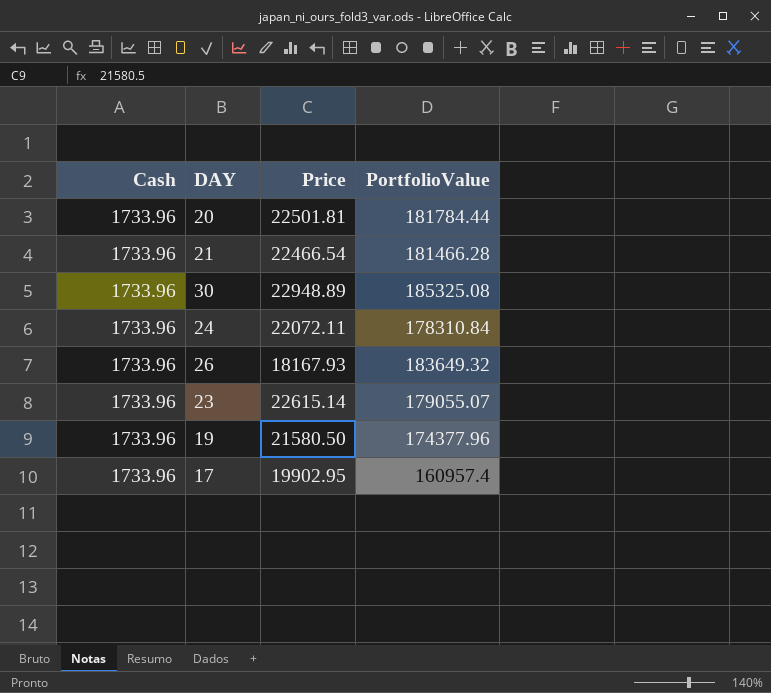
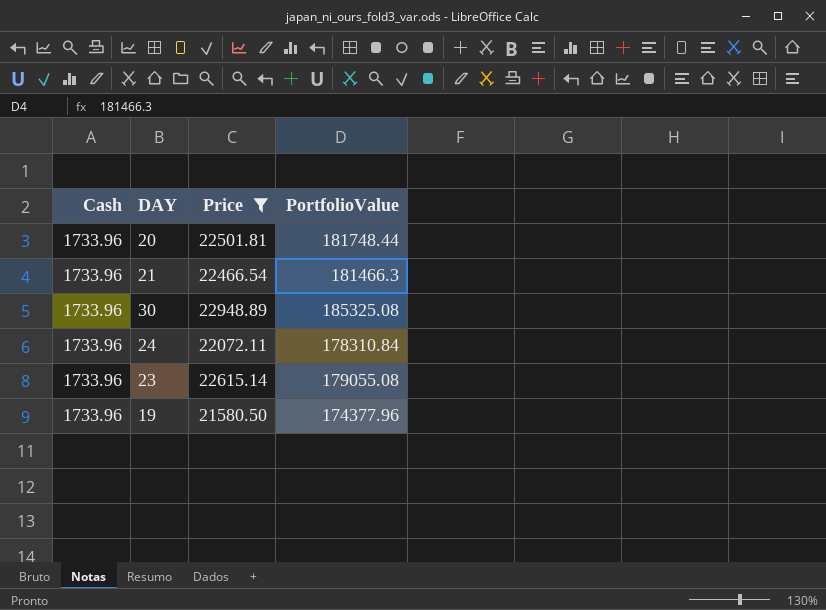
filter: none -> Price >= 21580.50
20 | PortfolioValue: 181784.44 -> 181748.44
21 | PortfolioValue: 181466.28 -> 181466.3
23 | PortfolioValue: 179055.07 -> 179055.08

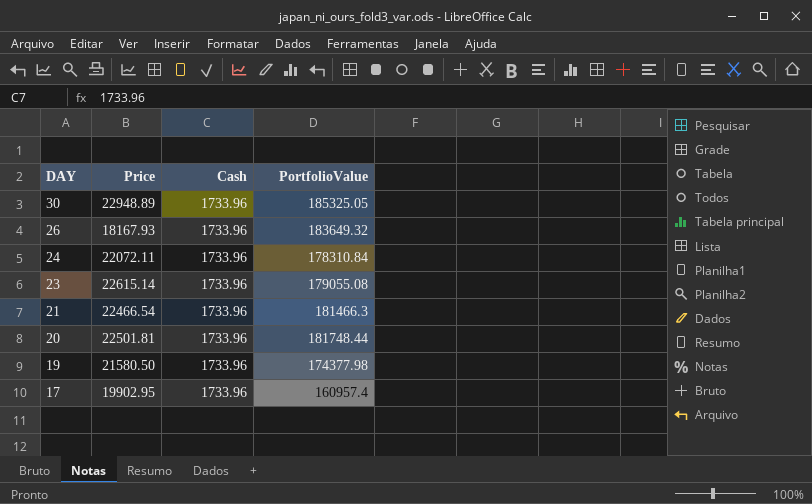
filter: Price >= 21580.50 -> none
row order: none -> DAY descending
column Cash | position: 1 -> 3
30 | PortfolioValue: 185325.08 -> 185325.05
19 | PortfolioValue: 174377.96 -> 174377.98

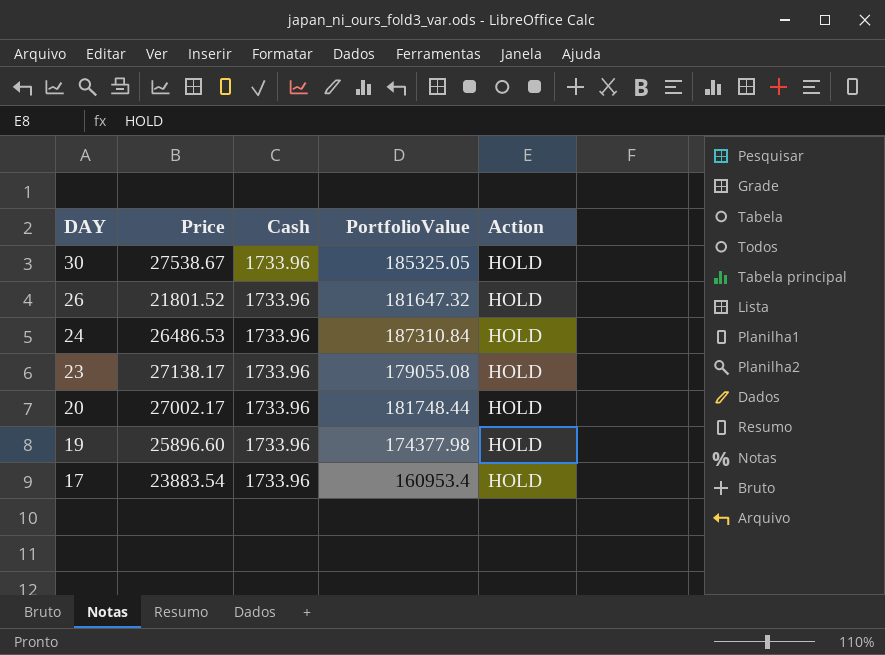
column Action | position: none -> 5
row 21: 22466.54 | 1733.96 | 181466.3 -> none
30 | Price: 22948.89 -> 27538.67
26 | Price: 18167.93 -> 21801.52
26 | PortfolioValue: 183649.32 -> 181647.32
24 | Price: 22072.11 -> 26486.53
24 | PortfolioValue: 178310.84 -> 187310.84
23 | Price: 22615.14 -> 27138.17
20 | Price: 22501.81 -> 27002.17
19 | Price: 21580.50 -> 25896.60
17 | Price: 19902.95 -> 23883.54
17 | PortfolioValue: 160957.4 -> 160953.4

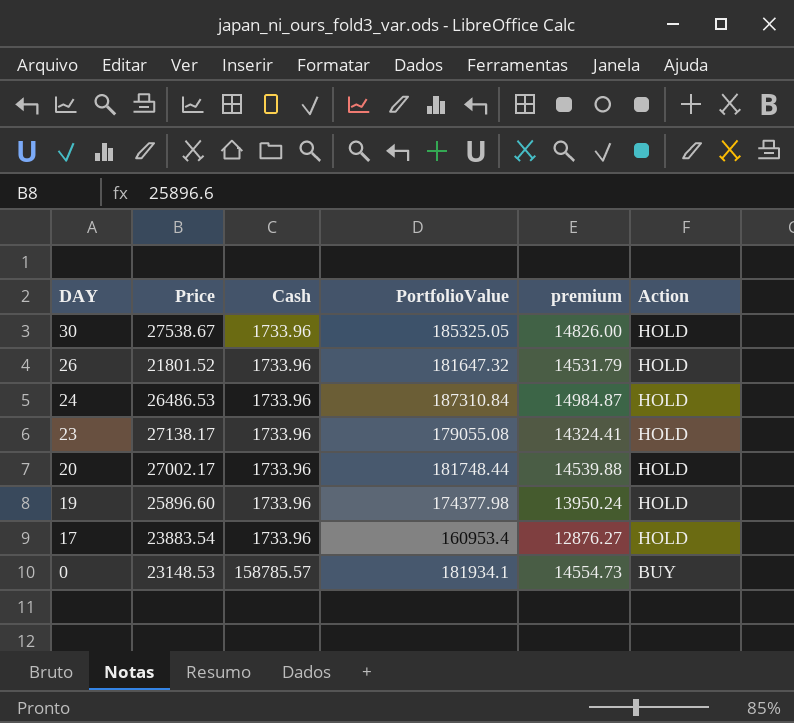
column premium | formula: none -> [PortfolioValue] * 0.08
row 0: none -> 23148.53 | 158785.57 | 181934.1 | 14554.73 | BUY

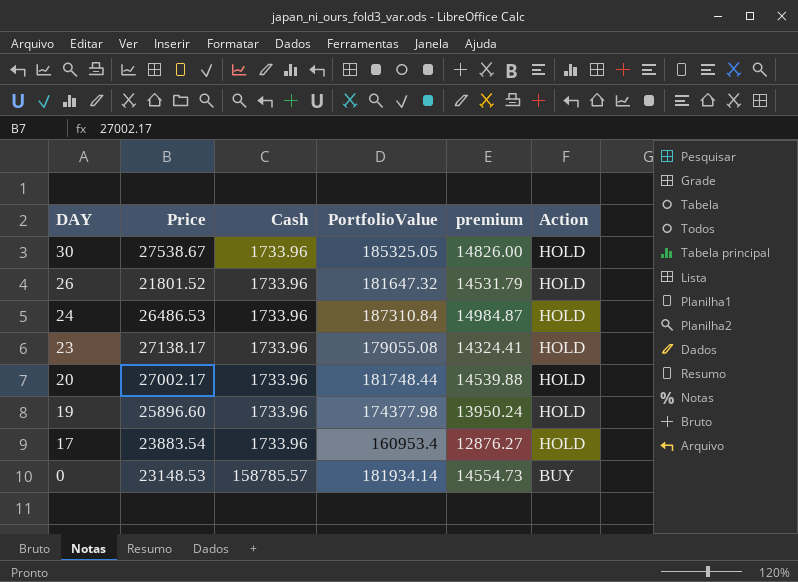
0 | PortfolioValue: 181934.1 -> 181934.14

